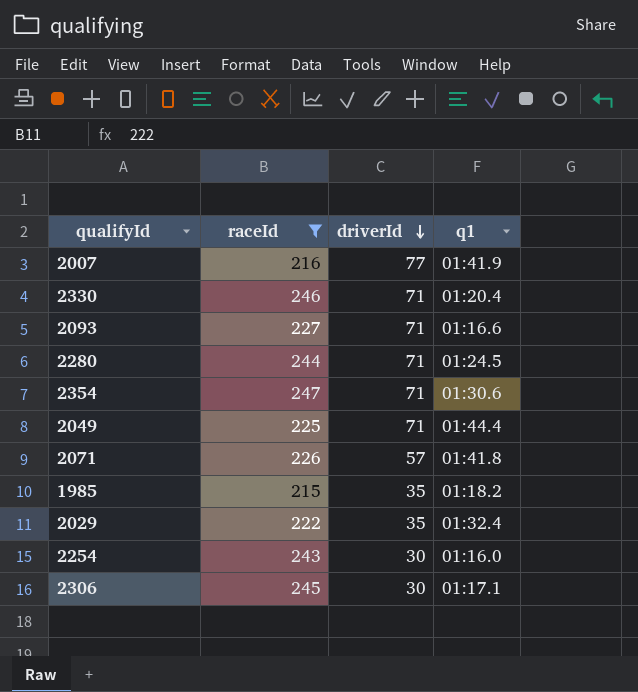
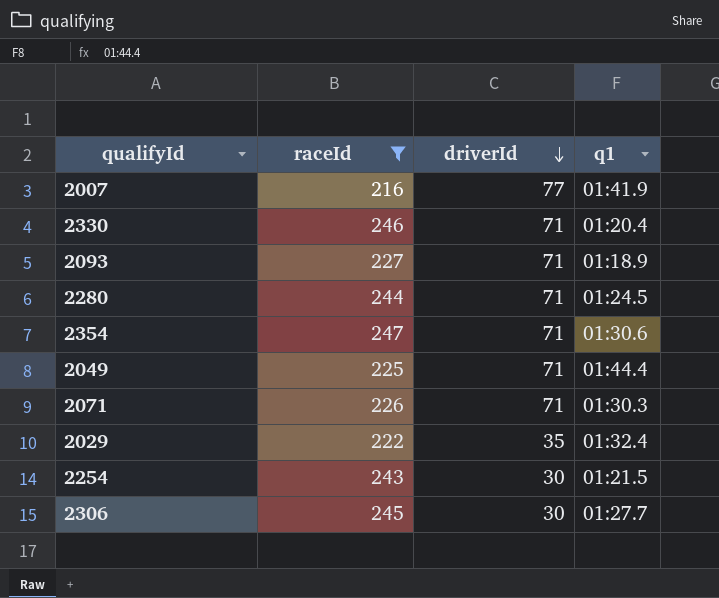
row 1985: 215 | 35 | 01:18.2 -> none
2093 | q1: 01:16.6 -> 01:18.9
2071 | driverId: 57 -> 71
2071 | q1: 01:41.8 -> 01:30.3
2254 | q1: 01:16.0 -> 01:21.5
2306 | q1: 01:17.1 -> 01:27.7

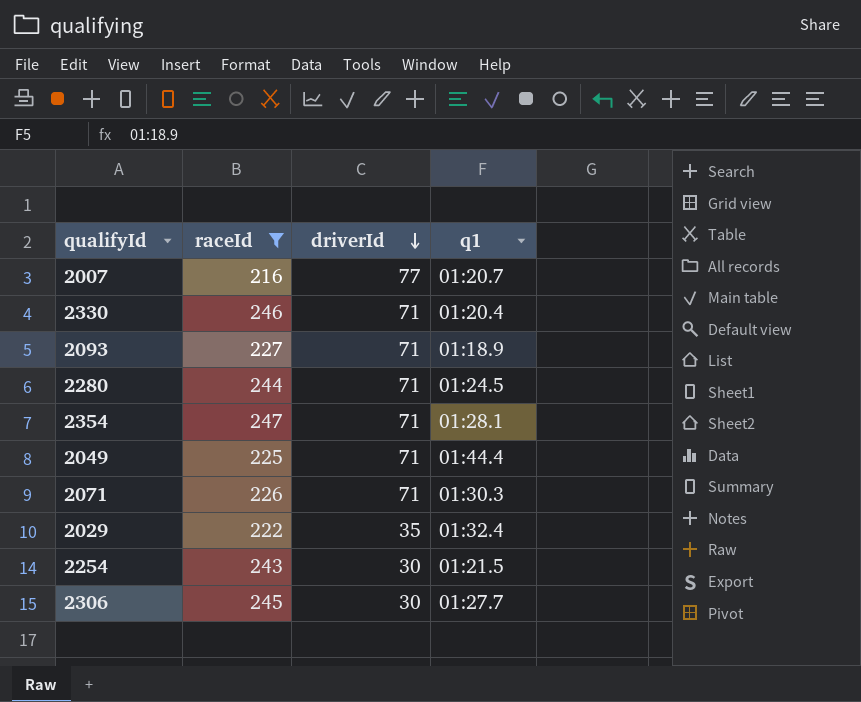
2007 | q1: 01:41.9 -> 01:20.7
2354 | q1: 01:30.6 -> 01:28.1

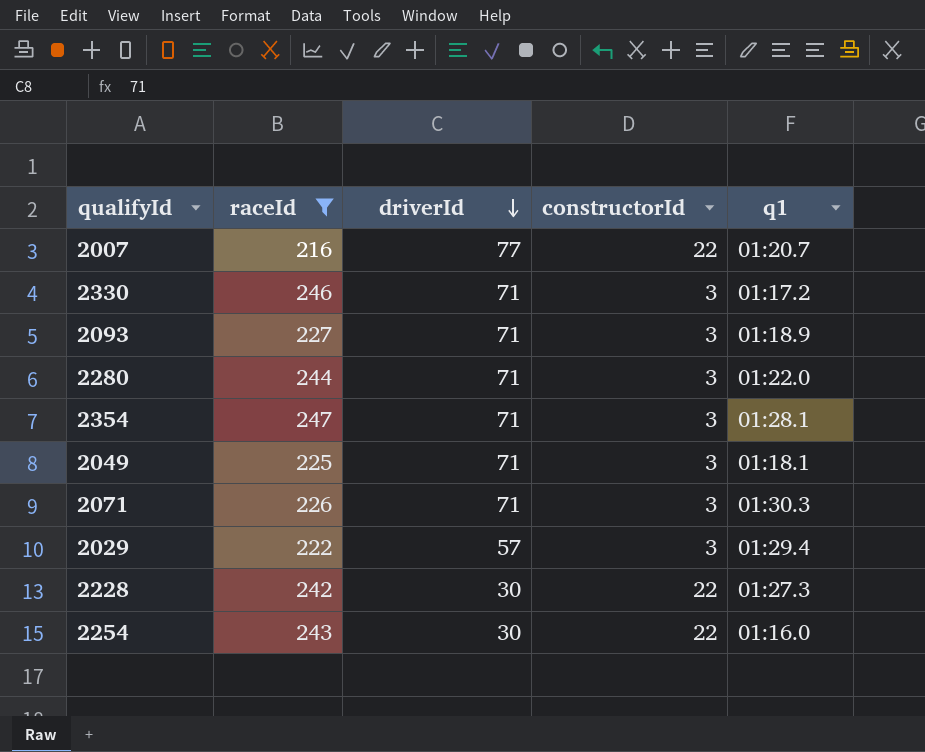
column constructorId | position: none -> 4
row 2306: 245 | 30 | 01:27.7 -> none
2330 | q1: 01:20.4 -> 01:17.2
2280 | q1: 01:24.5 -> 01:22.0
2049 | q1: 01:44.4 -> 01:18.1
2029 | driverId: 35 -> 57
2029 | q1: 01:32.4 -> 01:29.4
row 2228: none -> 242 | 30 | 22 | 01:27.3
2254 | q1: 01:21.5 -> 01:16.0

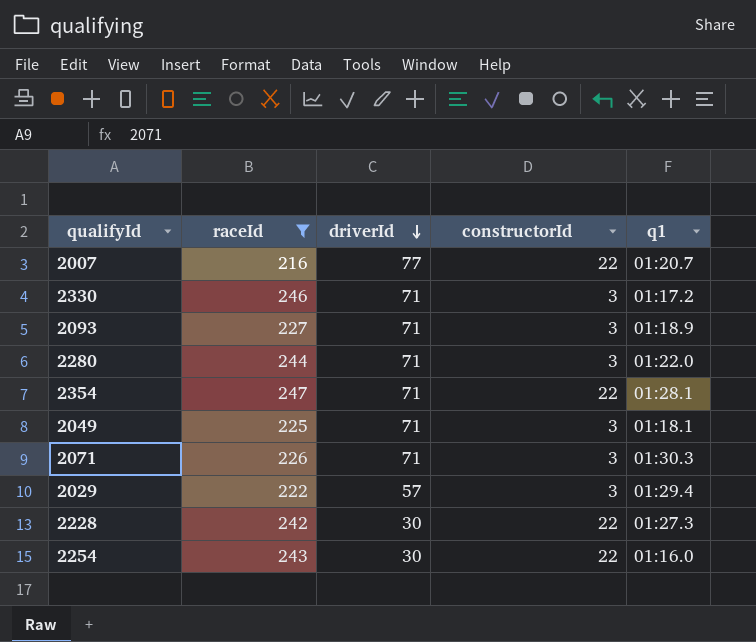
2354 | constructorId: 3 -> 22

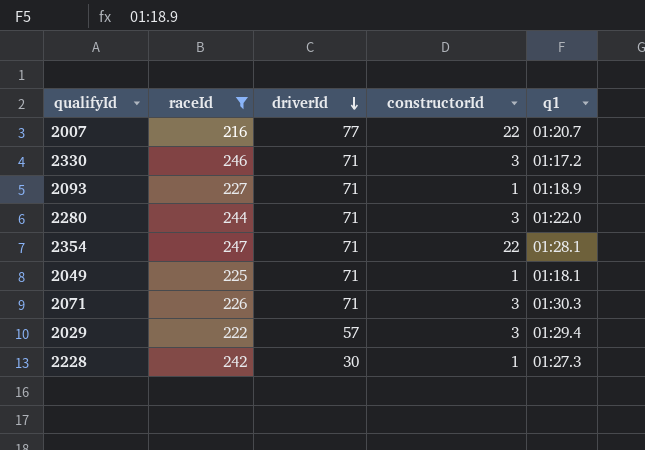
row 2254: 243 | 30 | 22 | 01:16.0 -> none
2093 | constructorId: 3 -> 1
2049 | constructorId: 3 -> 1
2228 | constructorId: 22 -> 1

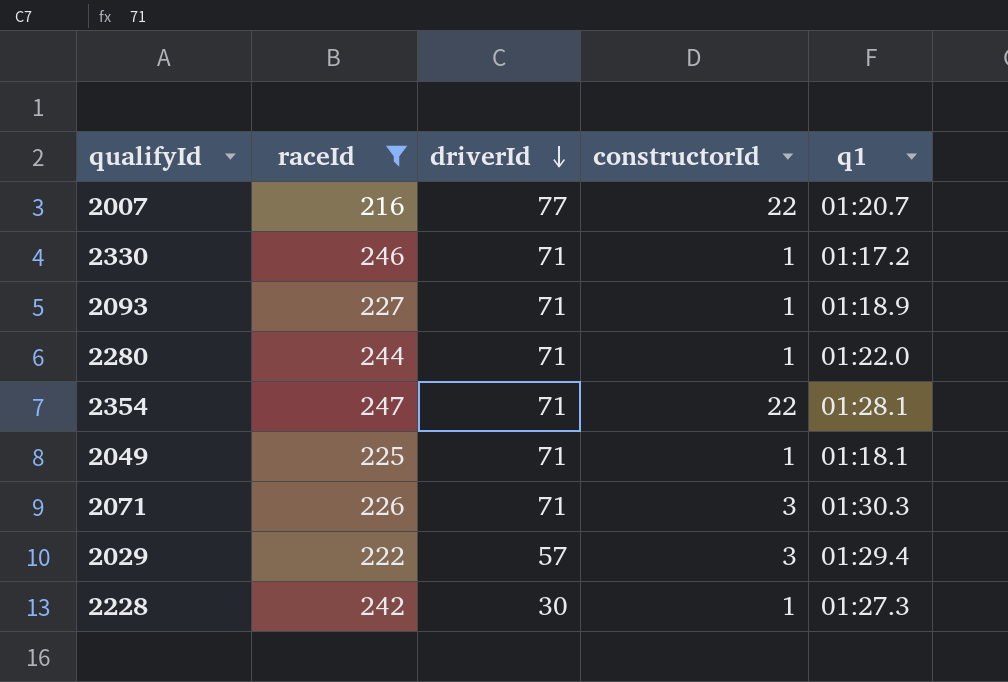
2330 | constructorId: 3 -> 1
2280 | constructorId: 3 -> 1

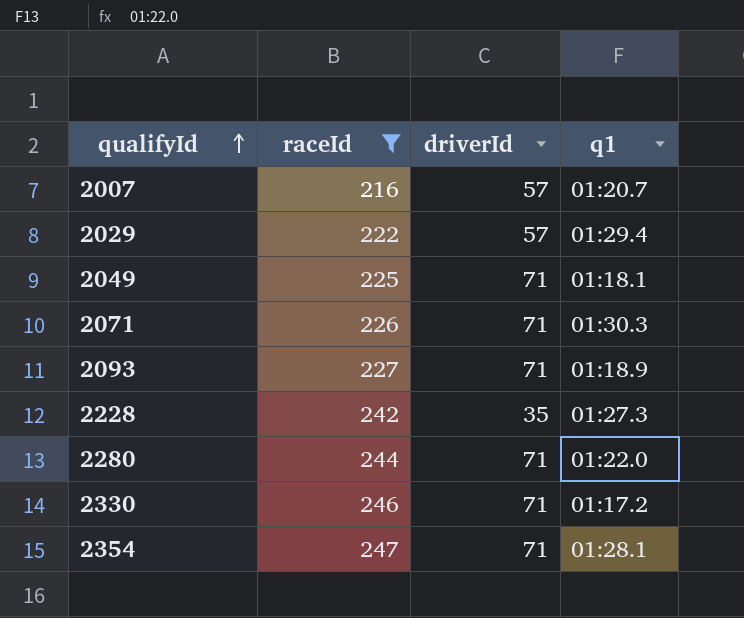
row order: driverId descending -> qualifyId ascending
column constructorId | position: 4 -> none
2007 | driverId: 77 -> 57
2228 | driverId: 30 -> 35

